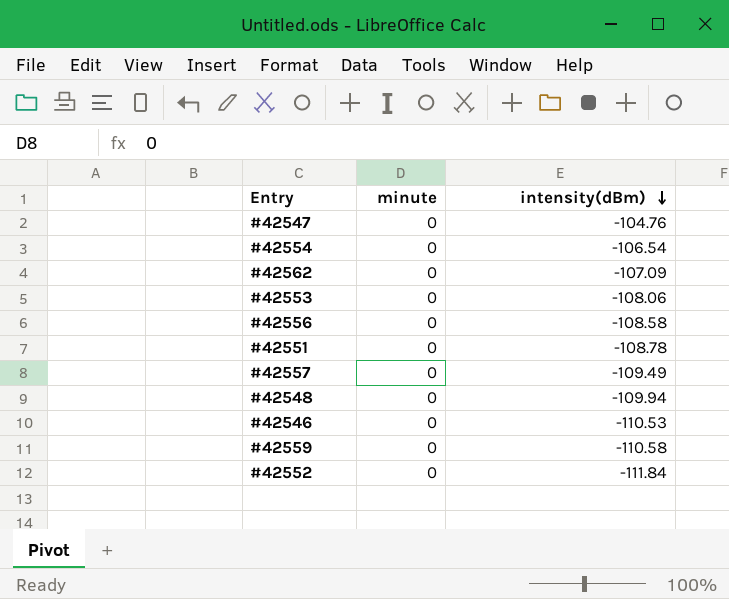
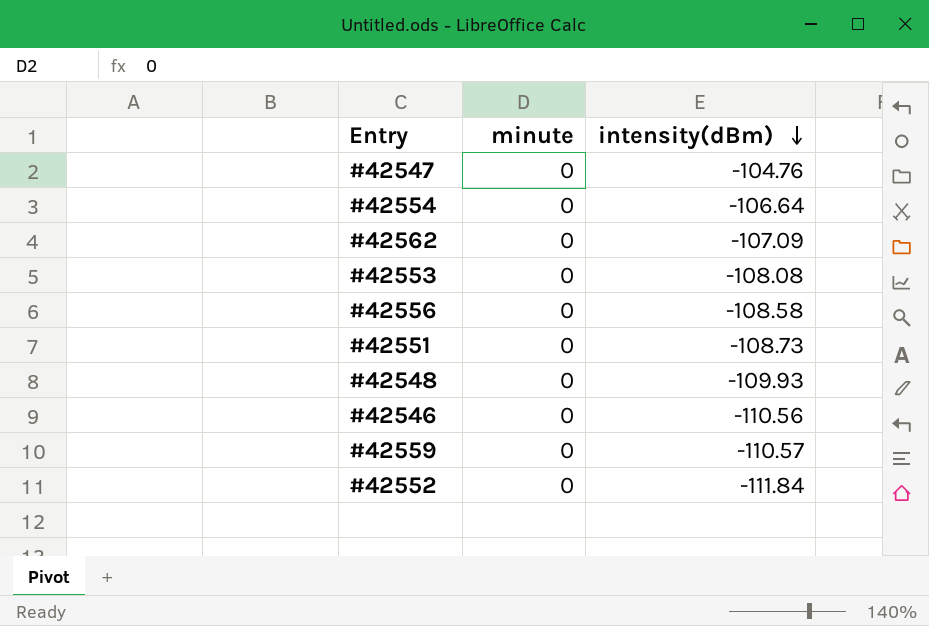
row #42557: 0 | -109.49 -> none
#42554 | intensity(dBm): -106.54 -> -106.64
#42553 | intensity(dBm): -108.06 -> -108.08
#42551 | intensity(dBm): -108.78 -> -108.73
#42548 | intensity(dBm): -109.94 -> -109.93
#42546 | intensity(dBm): -110.53 -> -110.56
#42559 | intensity(dBm): -110.58 -> -110.57

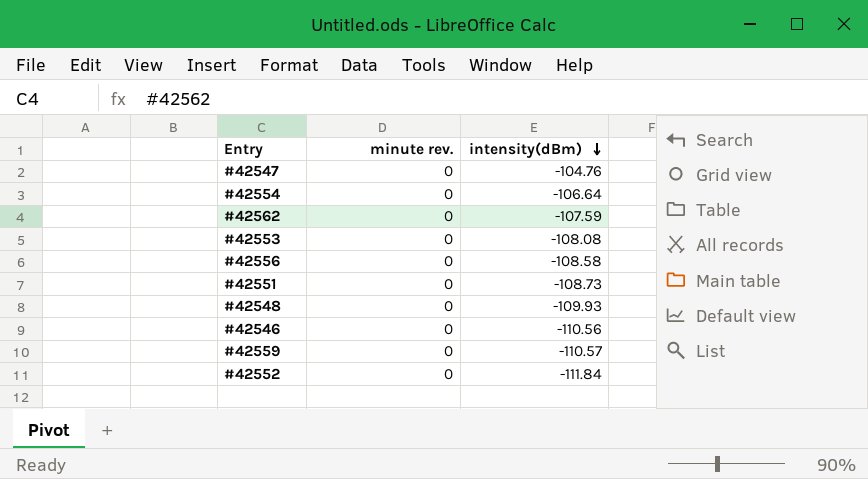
column name: minute -> minute rev.
#42562 | intensity(dBm): -107.09 -> -107.59

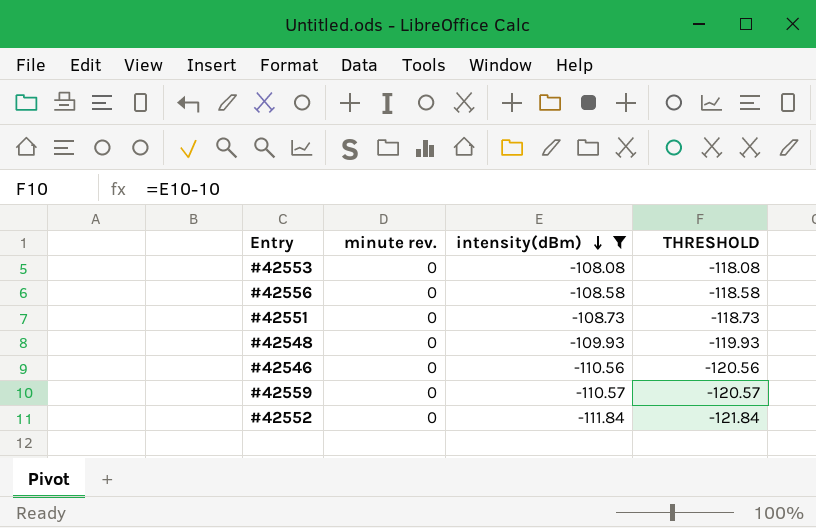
filter: none -> intensity(dBm) <= -108.08
column THRESHOLD | formula: none -> [intensity(dBm)] - 10

